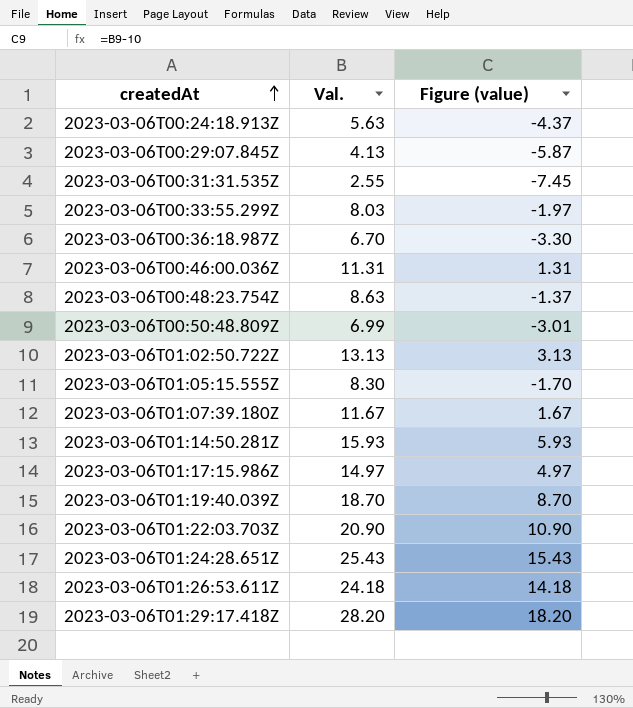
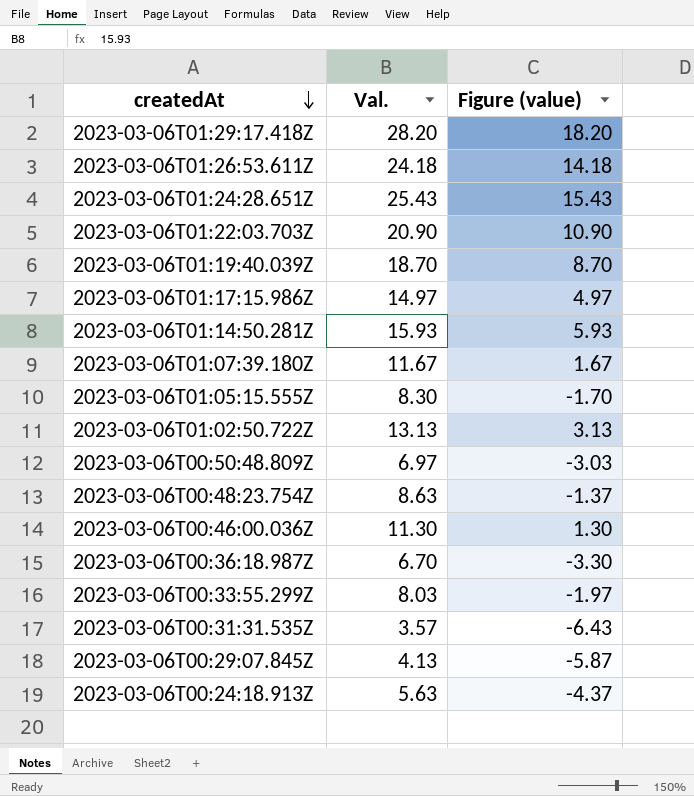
row order: createdAt ascending -> createdAt descending
2023-03-06T00:50:48.809Z | Val.: 6.99 -> 6.97
2023-03-06T00:50:48.809Z | Figure (value): -3.01 -> -3.03
2023-03-06T00:46:00.036Z | Val.: 11.31 -> 11.30
2023-03-06T00:46:00.036Z | Figure (value): 1.31 -> 1.30
2023-03-06T00:31:31.535Z | Val.: 2.55 -> 3.57
2023-03-06T00:31:31.535Z | Figure (value): -7.45 -> -6.43

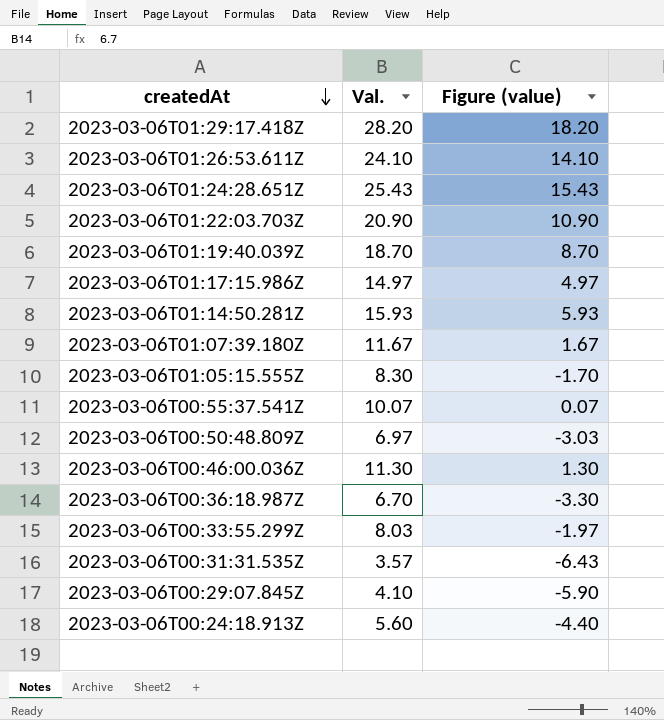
row 2023-03-06T01:02:50.722Z: 13.13 | 3.13 -> none
row 2023-03-06T00:48:23.754Z: 8.63 | -1.37 -> none
2023-03-06T01:26:53.611Z | Val.: 24.18 -> 24.10
2023-03-06T01:26:53.611Z | Figure (value): 14.18 -> 14.10
row 2023-03-06T00:55:37.541Z: none -> 10.07 | 0.07
2023-03-06T00:29:07.845Z | Val.: 4.13 -> 4.10
2023-03-06T00:29:07.845Z | Figure (value): -5.87 -> -5.90
2023-03-06T00:24:18.913Z | Val.: 5.63 -> 5.60
2023-03-06T00:24:18.913Z | Figure (value): -4.37 -> -4.40

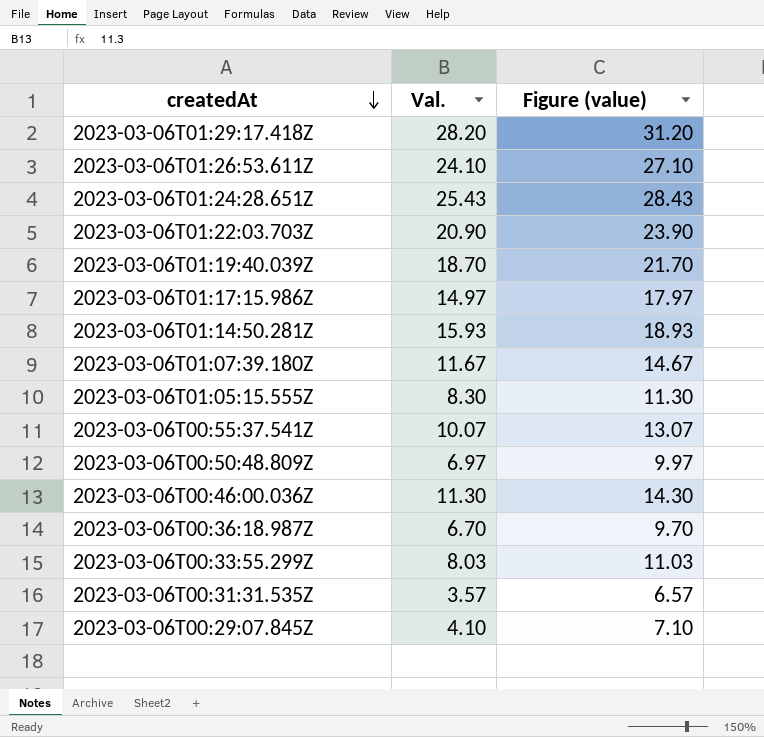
column Figure (value) | formula: [Val.] - 10 -> [Val.] + 3
row 2023-03-06T00:24:18.913Z: 5.60 | -4.40 -> none

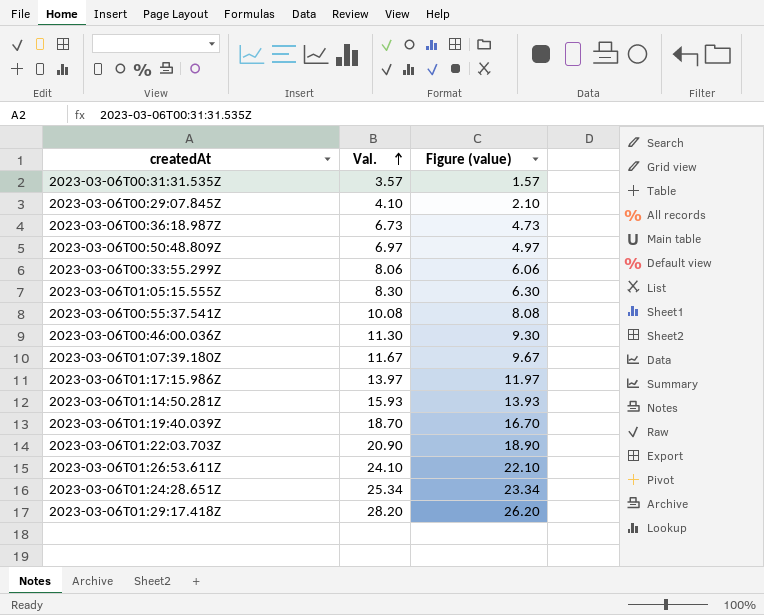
row order: createdAt descending -> Val. ascending
column Figure (value) | formula: [Val.] + 3 -> [Val.] - 2
2023-03-06T00:36:18.987Z | Val.: 6.70 -> 6.73
2023-03-06T00:33:55.299Z | Val.: 8.03 -> 8.06
2023-03-06T00:55:37.541Z | Val.: 10.07 -> 10.08
2023-03-06T01:17:15.986Z | Val.: 14.97 -> 13.97
2023-03-06T01:24:28.651Z | Val.: 25.43 -> 25.34

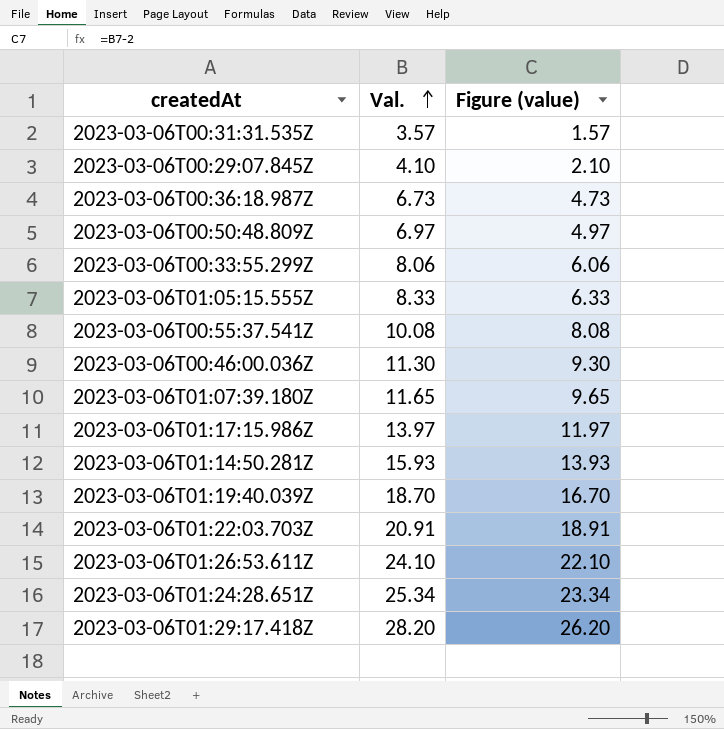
2023-03-06T01:05:15.555Z | Val.: 8.30 -> 8.33
2023-03-06T01:05:15.555Z | Figure (value): 6.30 -> 6.33
2023-03-06T01:07:39.180Z | Val.: 11.67 -> 11.65
2023-03-06T01:07:39.180Z | Figure (value): 9.67 -> 9.65
2023-03-06T01:22:03.703Z | Val.: 20.90 -> 20.91
2023-03-06T01:22:03.703Z | Figure (value): 18.90 -> 18.91

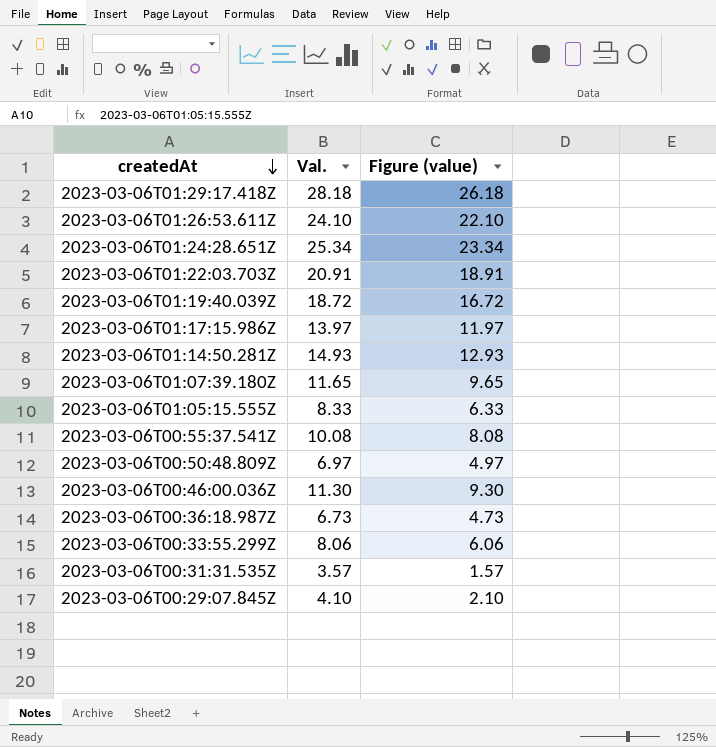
row order: Val. ascending -> createdAt descending
2023-03-06T01:29:17.418Z | Val.: 28.20 -> 28.18
2023-03-06T01:29:17.418Z | Figure (value): 26.20 -> 26.18
2023-03-06T01:19:40.039Z | Val.: 18.70 -> 18.72
2023-03-06T01:19:40.039Z | Figure (value): 16.70 -> 16.72
2023-03-06T01:14:50.281Z | Val.: 15.93 -> 14.93
2023-03-06T01:14:50.281Z | Figure (value): 13.93 -> 12.93

